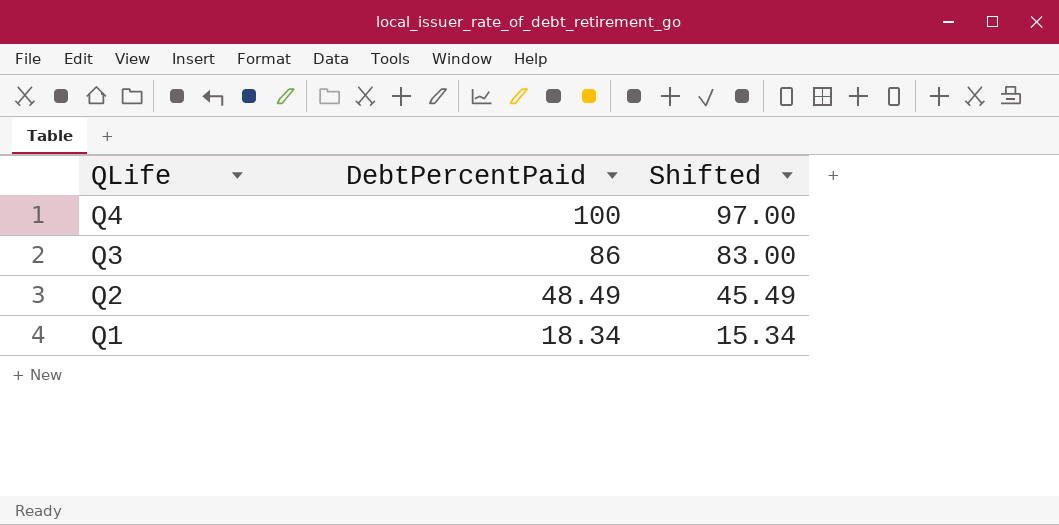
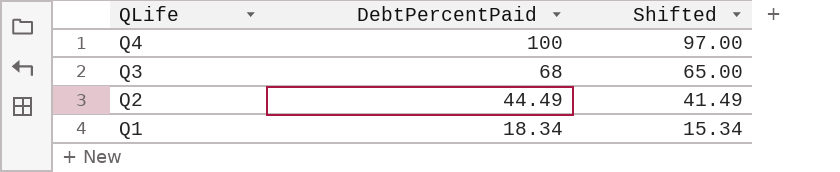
Q3 | DebtPercentPaid: 86 -> 68
Q3 | Shifted: 83.00 -> 65.00
Q2 | DebtPercentPaid: 48.49 -> 44.49
Q2 | Shifted: 45.49 -> 41.49

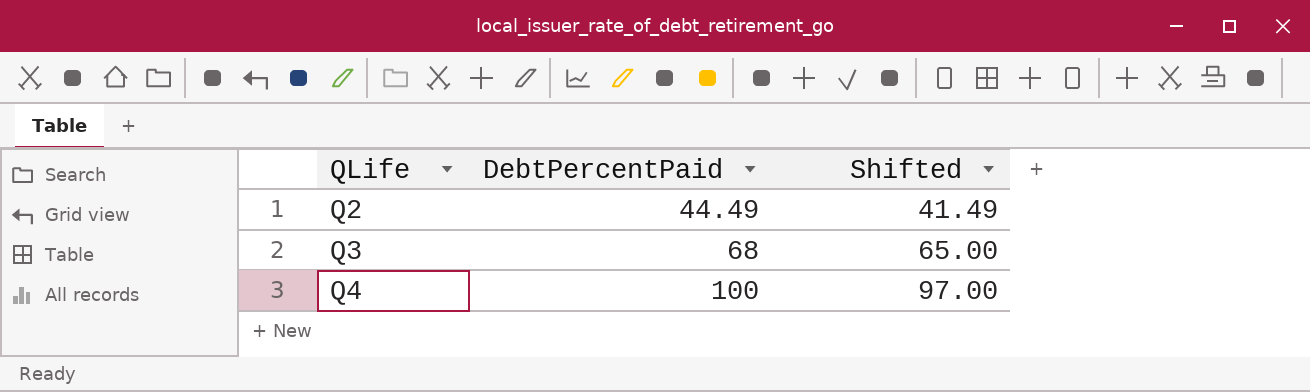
row order: QLife descending -> QLife ascending
row Q1: 18.34 | 15.34 -> none

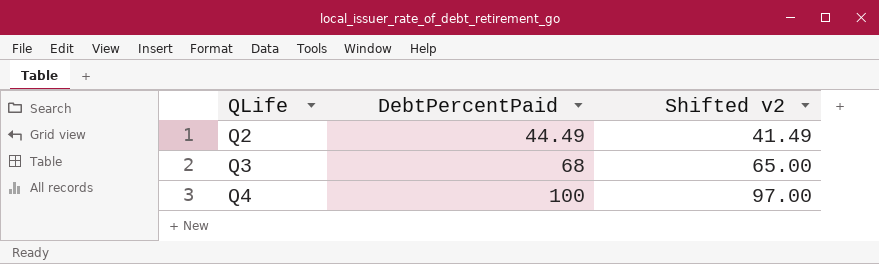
column name: Shifted -> Shifted v2

